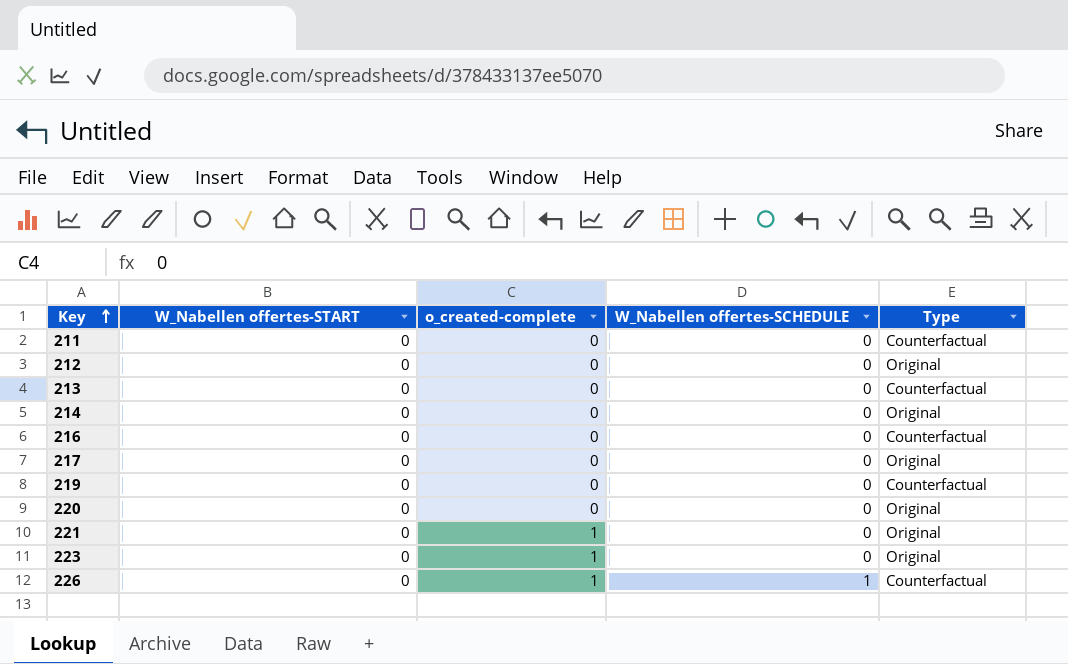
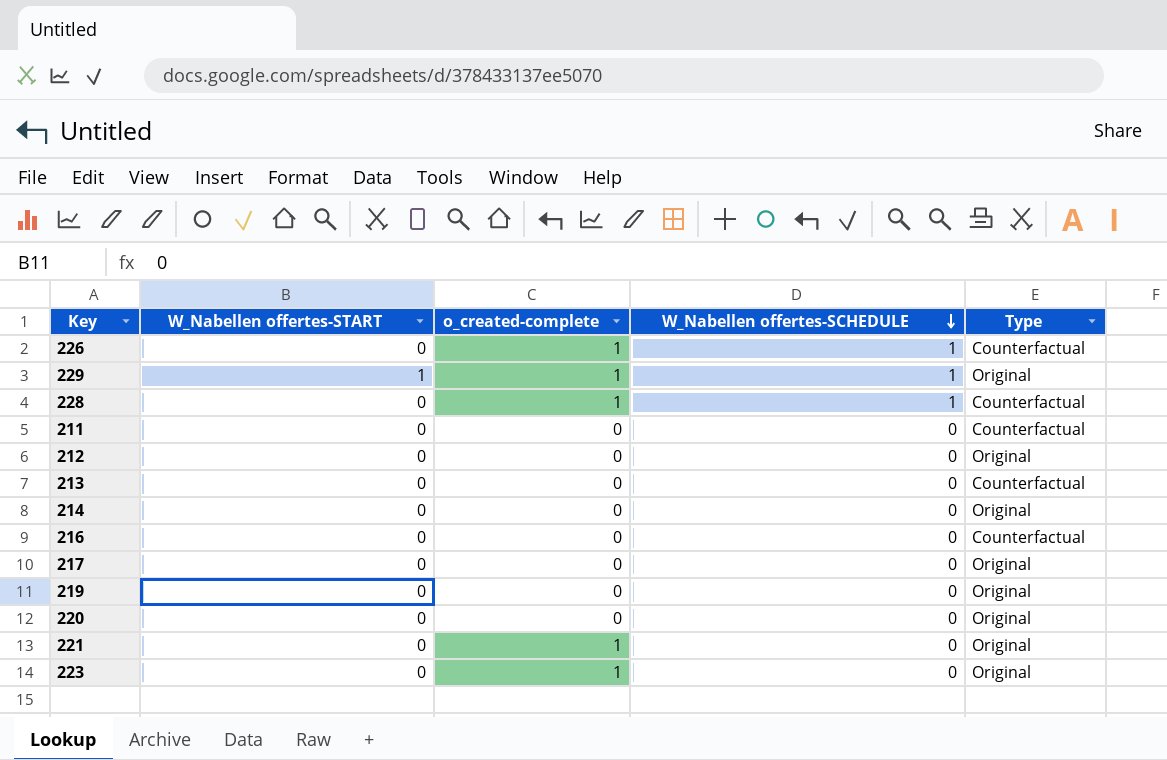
row order: Key ascending -> W_Nabellen offertes-SCHEDULE descending
row 229: none -> 1 | 1 | 1 | Original
row 228: none -> 0 | 1 | 1 | Counterfactual
219 | Type: Counterfactual -> Original

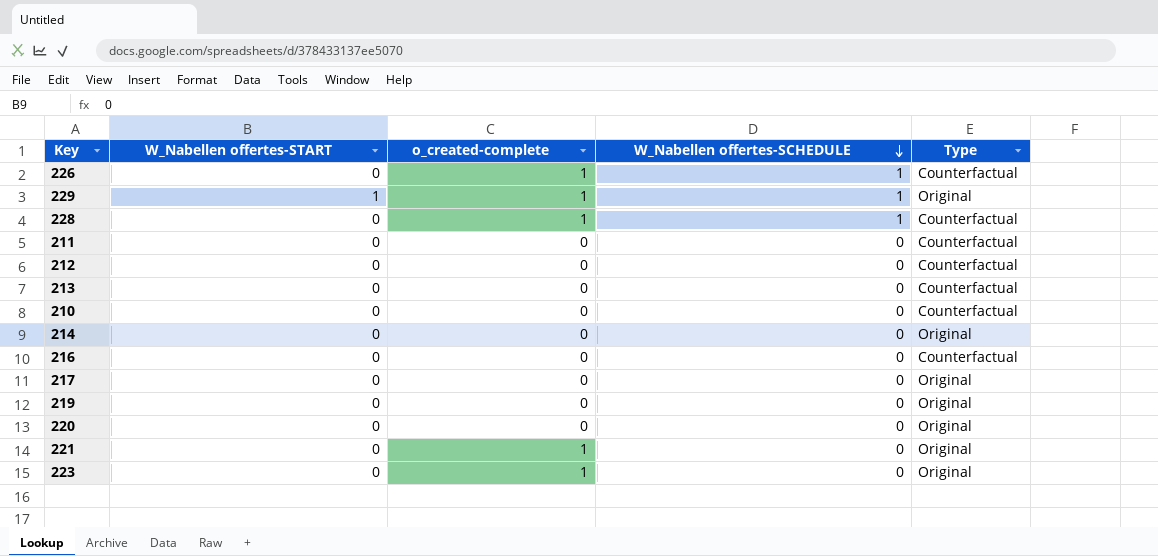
212 | Type: Original -> Counterfactual
row 210: none -> 0 | 0 | 0 | Counterfactual

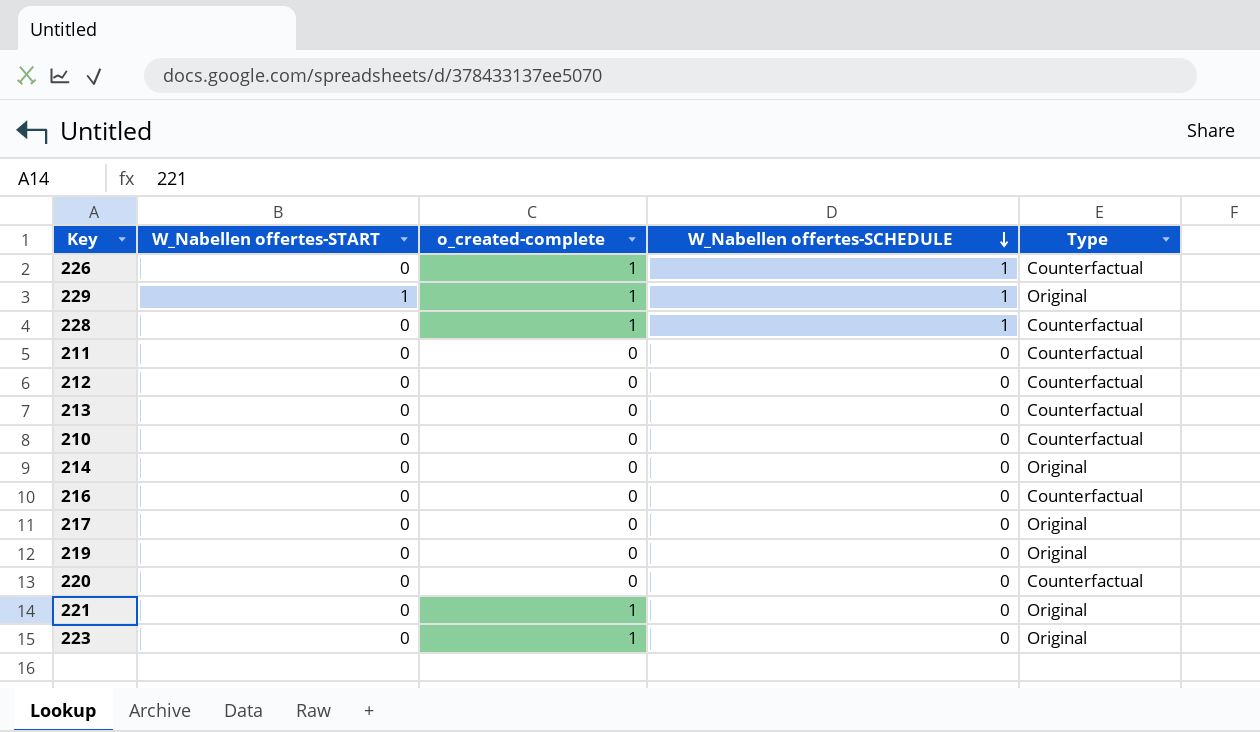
220 | Type: Original -> Counterfactual

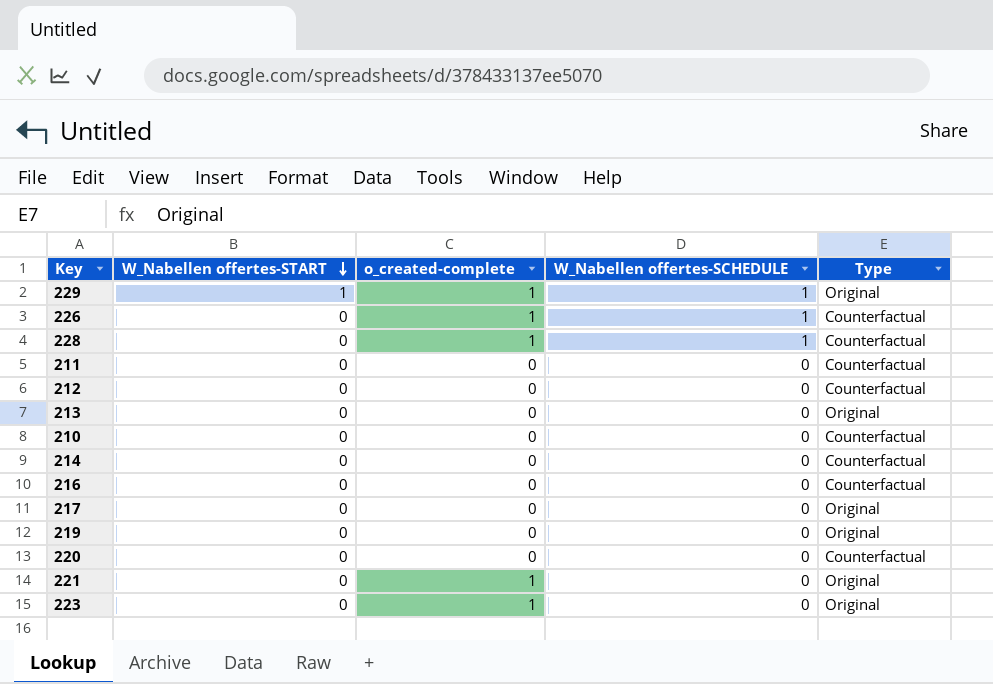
row order: W_Nabellen offertes-SCHEDULE descending -> W_Nabellen offertes-START descending
213 | Type: Counterfactual -> Original
214 | Type: Original -> Counterfactual

